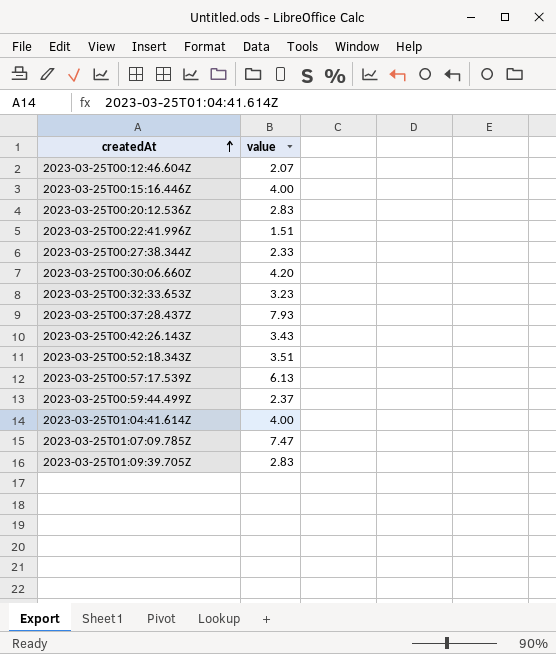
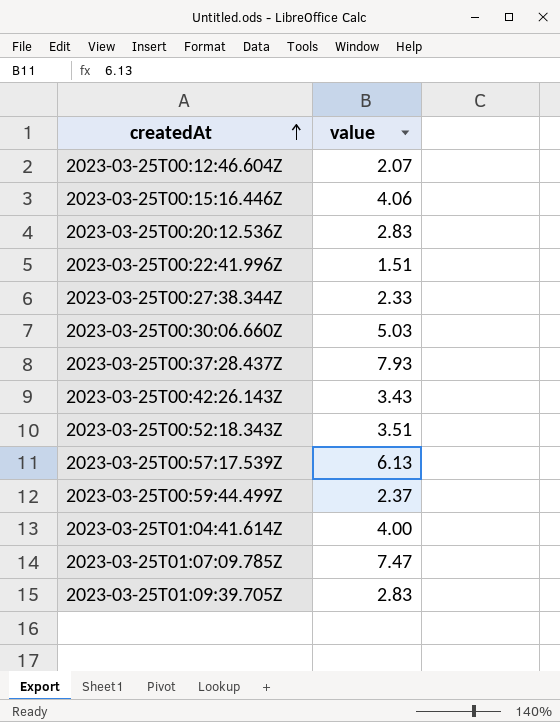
row 2023-03-25T00:32:33.653Z: 3.23 -> none
2023-03-25T00:15:16.446Z | value: 4.00 -> 4.06
2023-03-25T00:30:06.660Z | value: 4.20 -> 5.03

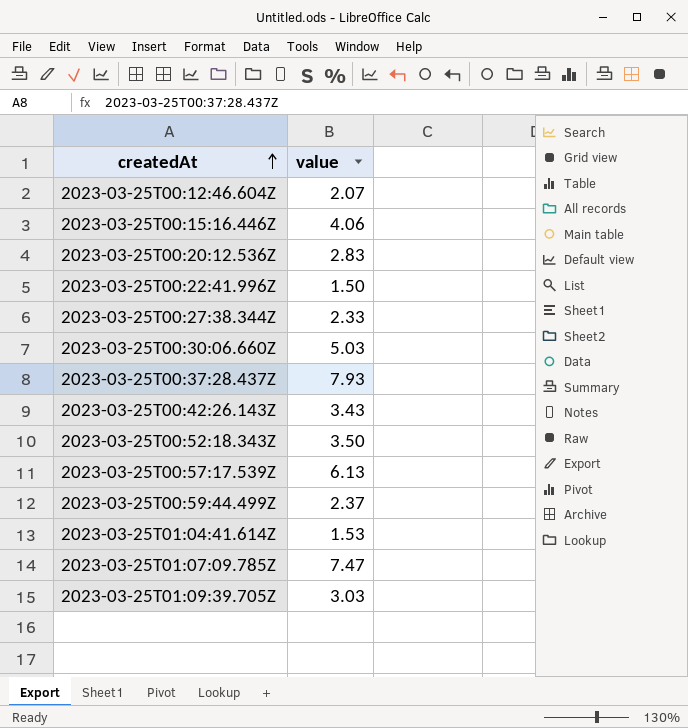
2023-03-25T00:22:41.996Z | value: 1.51 -> 1.50
2023-03-25T00:52:18.343Z | value: 3.51 -> 3.50
2023-03-25T01:04:41.614Z | value: 4.00 -> 1.53
2023-03-25T01:09:39.705Z | value: 2.83 -> 3.03

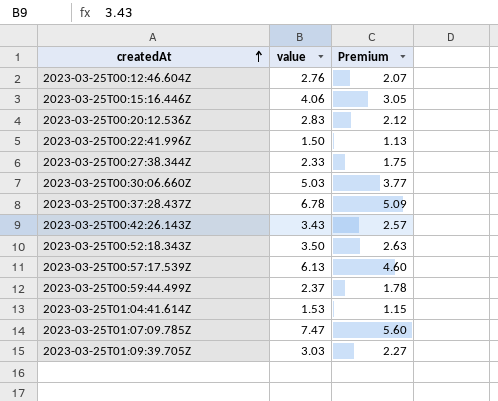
column Premium | formula: none -> [value] * 0.75
2023-03-25T00:12:46.604Z | value: 2.07 -> 2.76
2023-03-25T00:37:28.437Z | value: 7.93 -> 6.78

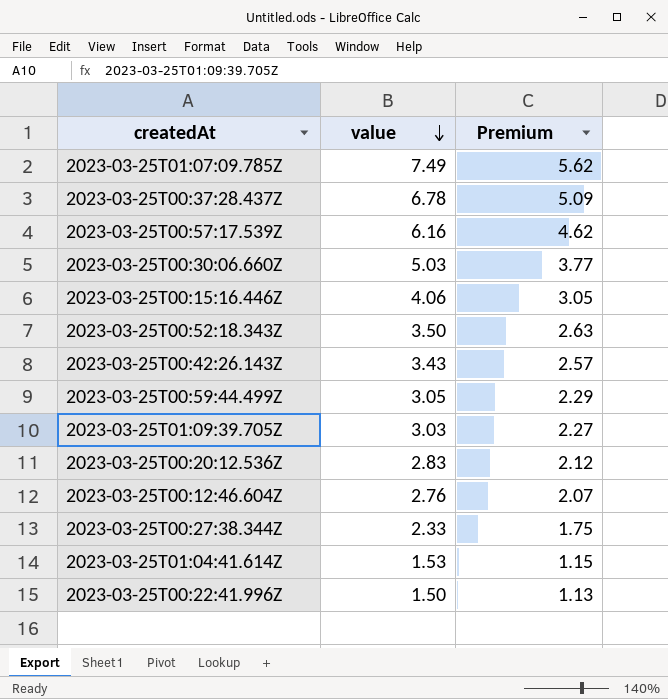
row order: createdAt ascending -> value descending
2023-03-25T01:07:09.785Z | value: 7.47 -> 7.49
2023-03-25T01:07:09.785Z | Premium: 5.60 -> 5.62
2023-03-25T00:57:17.539Z | value: 6.13 -> 6.16
2023-03-25T00:57:17.539Z | Premium: 4.60 -> 4.62
2023-03-25T00:59:44.499Z | value: 2.37 -> 3.05
2023-03-25T00:59:44.499Z | Premium: 1.78 -> 2.29

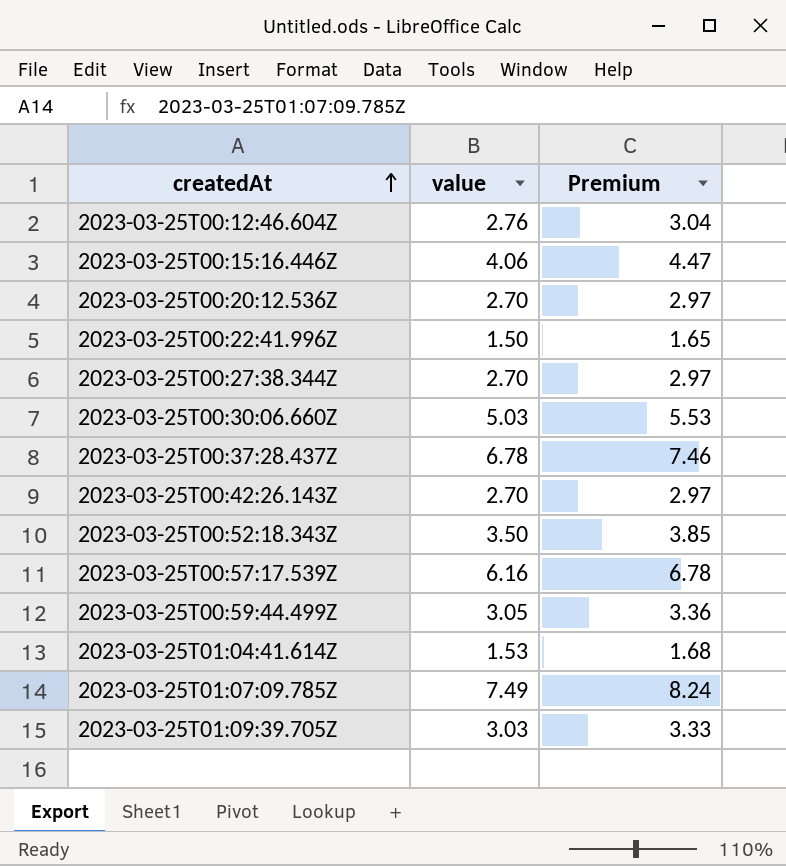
row order: value descending -> createdAt ascending
column Premium | formula: [value] * 0.75 -> [value] * 1.1
2023-03-25T00:20:12.536Z | value: 2.83 -> 2.70
2023-03-25T00:27:38.344Z | value: 2.33 -> 2.70
2023-03-25T00:42:26.143Z | value: 3.43 -> 2.70

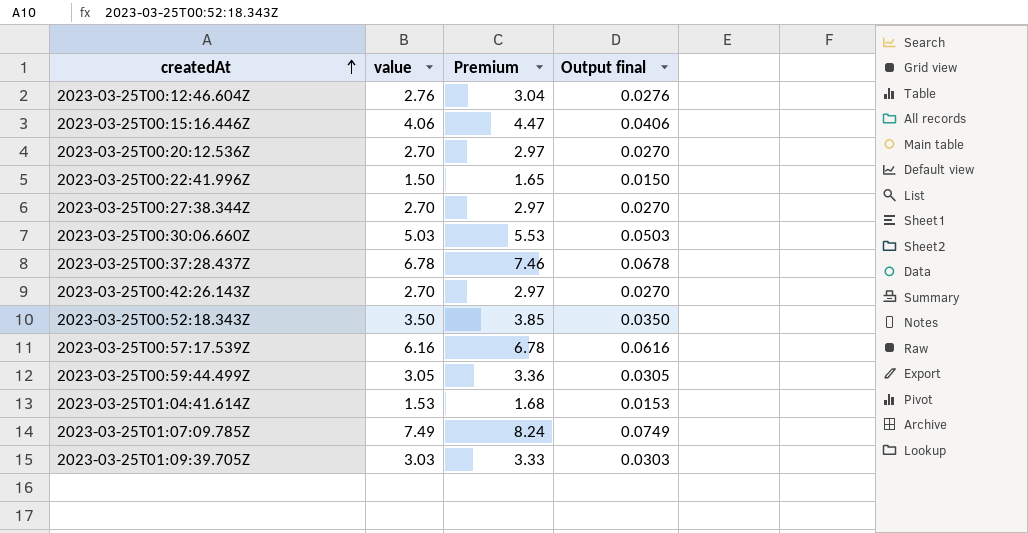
column Output final | formula: none -> [value] * 0.01

